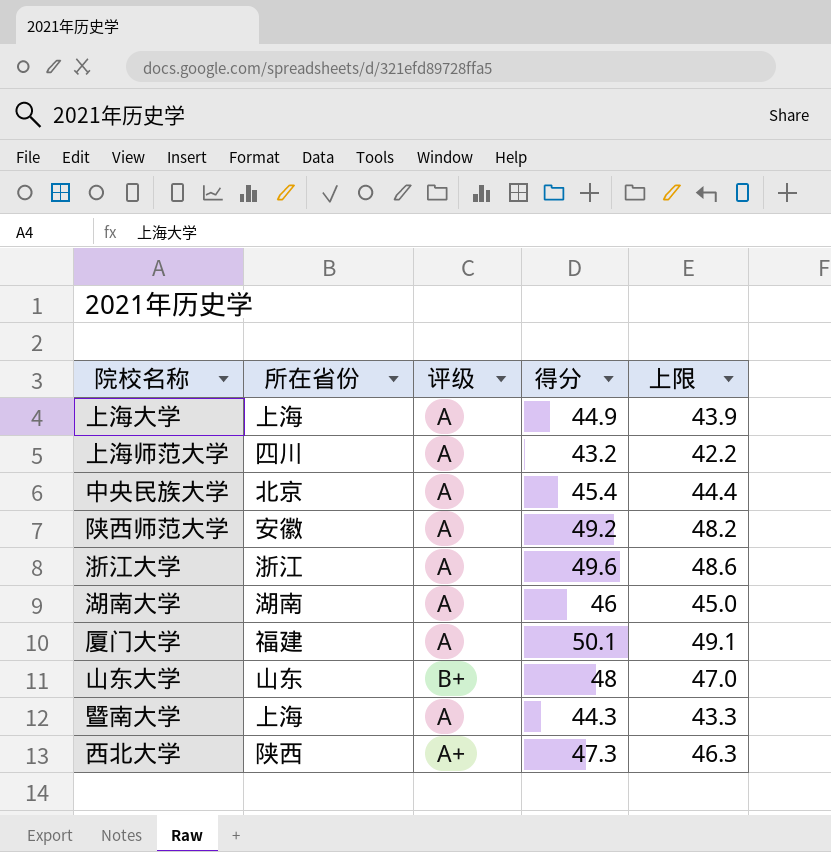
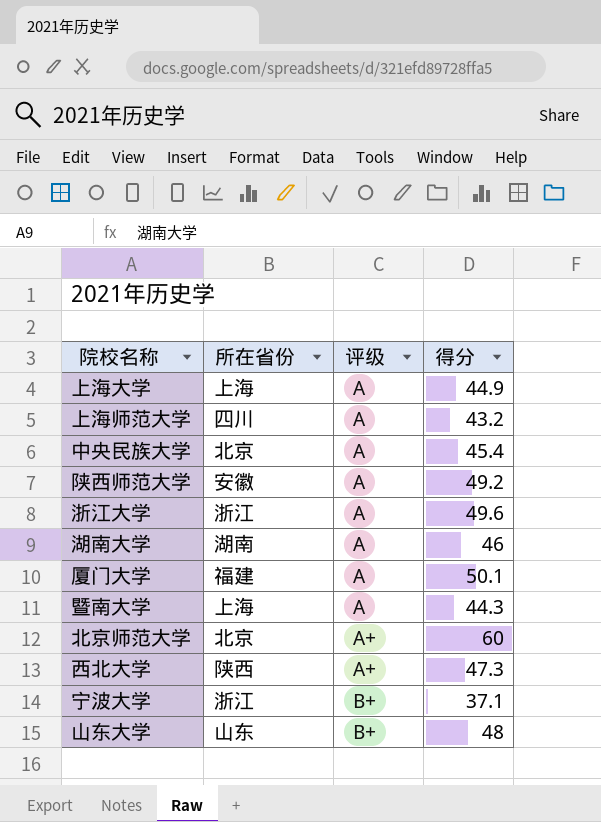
row order: none -> 评级 ascending
column 上限 | formula: [得分] - 1 -> none
row 北京师范大学: none -> 北京 | A+ | 60
row 宁波大学: none -> 浙江 | B+ | 37.1

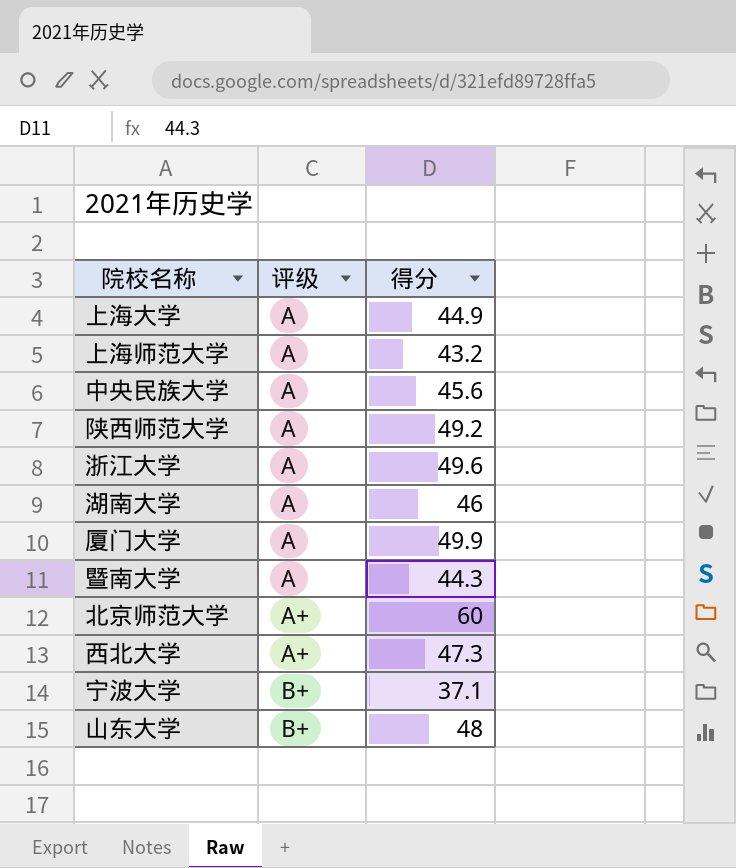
column 所在省份 | position: 2 -> none
中央民族大学 | 得分: 45.4 -> 45.6
厦门大学 | 得分: 50.1 -> 49.9

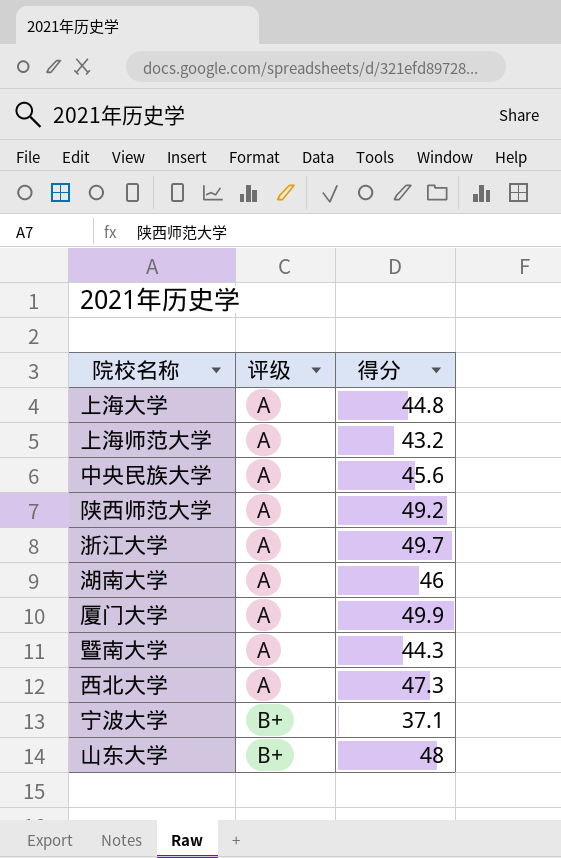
row 北京师范大学: A+ | 60 -> none
上海大学 | 得分: 44.9 -> 44.8
浙江大学 | 得分: 49.6 -> 49.7
西北大学 | 评级: A+ -> A

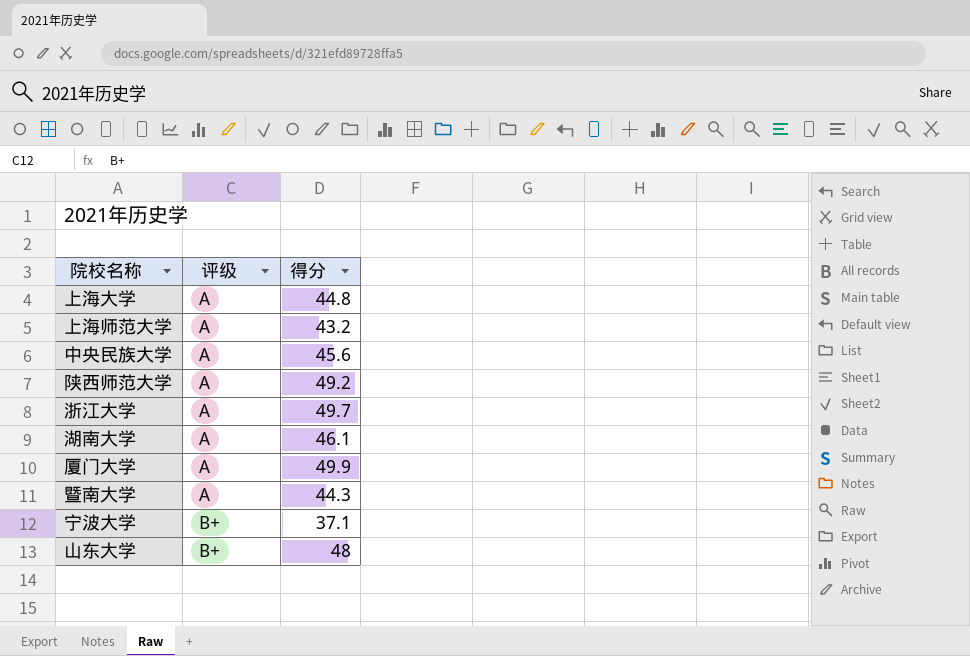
row 西北大学: A | 47.3 -> none
湖南大学 | 得分: 46 -> 46.1

